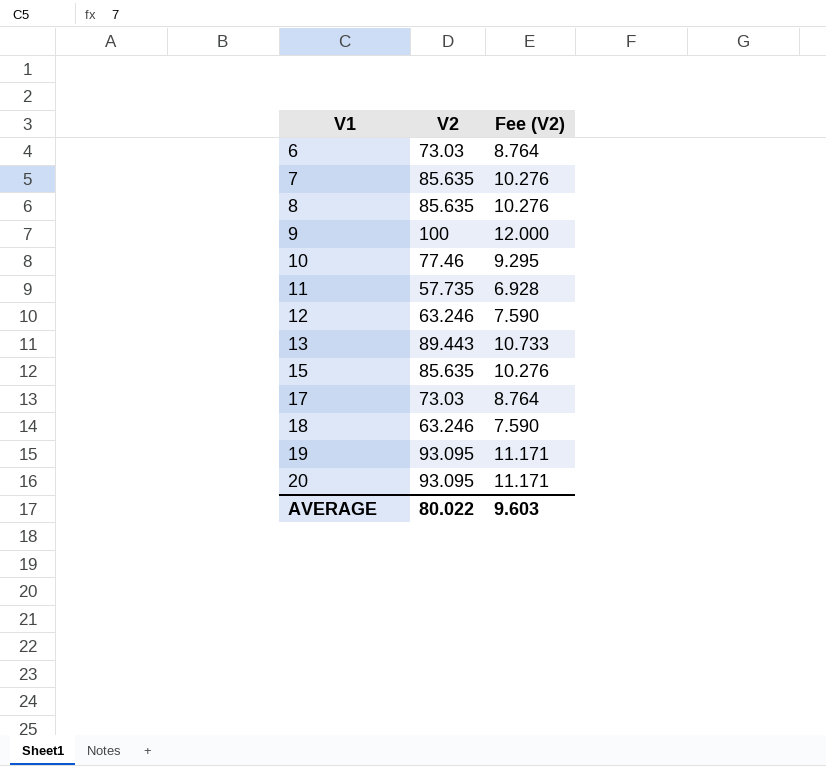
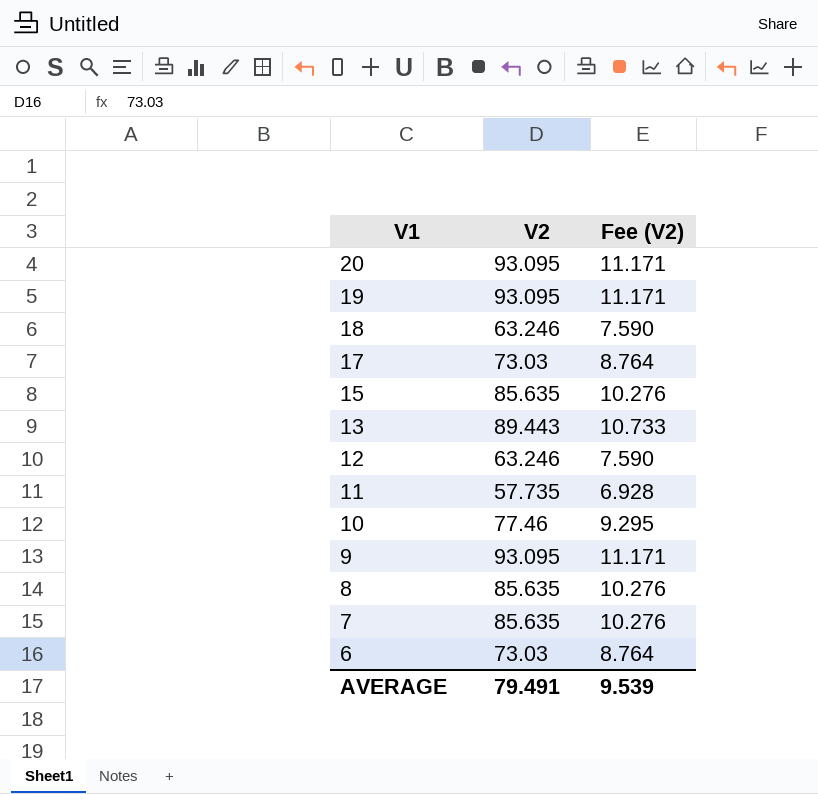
row order: V1 ascending -> V1 descending
9 | V2: 100 -> 93.095
9 | Fee (V2): 12.000 -> 11.171
AVERAGE | V2: 80.022 -> 79.491
AVERAGE | Fee (V2): 9.603 -> 9.539

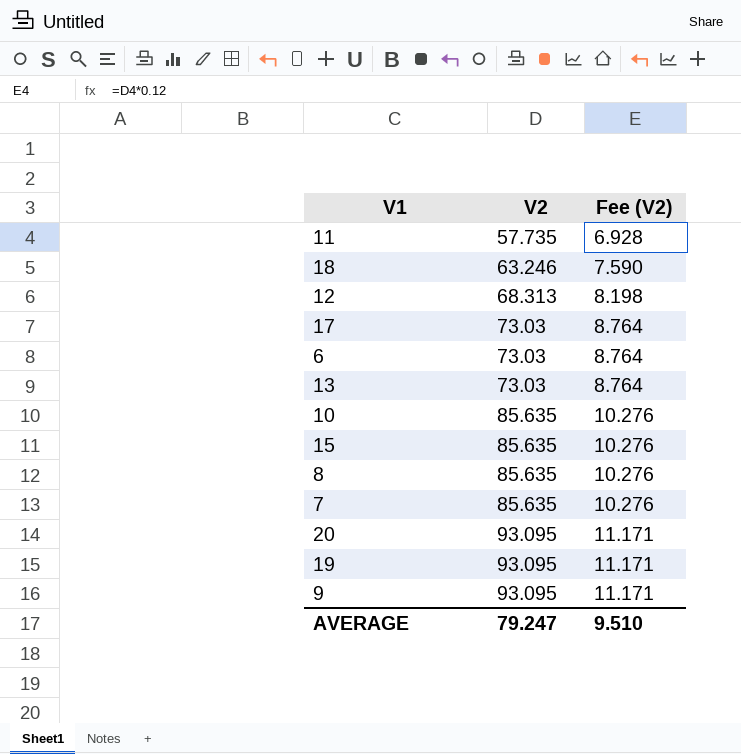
row order: V1 descending -> V2 ascending
12 | V2: 63.246 -> 68.313
12 | Fee (V2): 7.590 -> 8.198
13 | V2: 89.443 -> 73.03
13 | Fee (V2): 10.733 -> 8.764
10 | V2: 77.46 -> 85.635
10 | Fee (V2): 9.295 -> 10.276
AVERAGE | V2: 79.491 -> 79.247
AVERAGE | Fee (V2): 9.539 -> 9.510

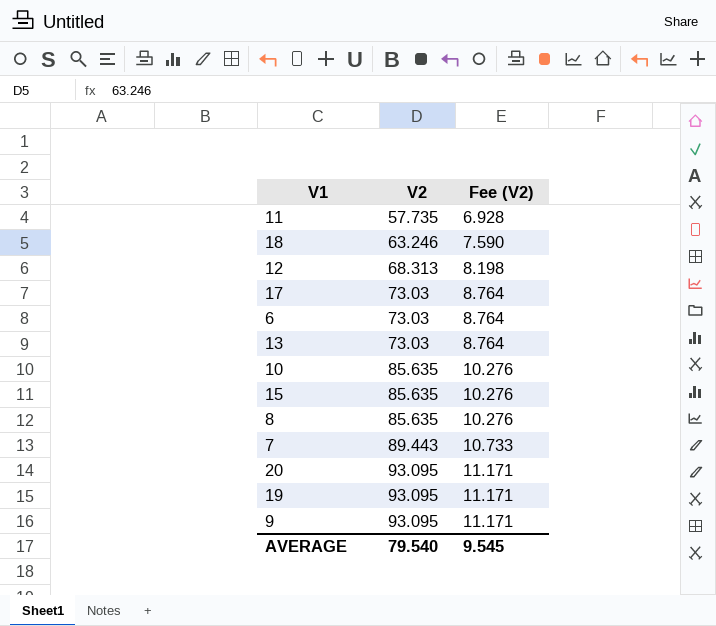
7 | V2: 85.635 -> 89.443
7 | Fee (V2): 10.276 -> 10.733
AVERAGE | V2: 79.247 -> 79.540
AVERAGE | Fee (V2): 9.510 -> 9.545

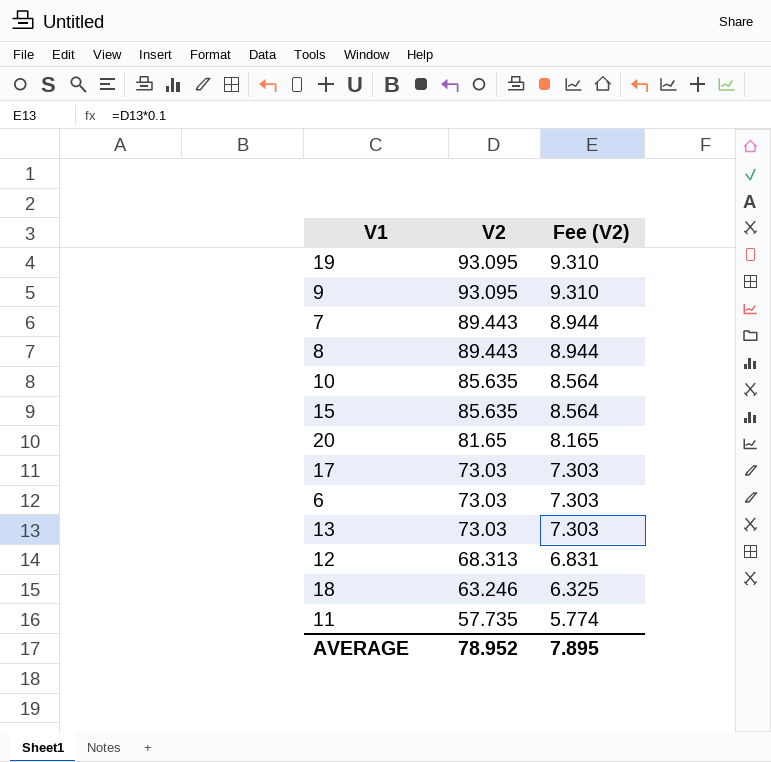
row order: V2 ascending -> V2 descending
column Fee (V2) | formula: [V2] * 0.12 -> [V2] * 0.1
8 | V2: 85.635 -> 89.443
20 | V2: 93.095 -> 81.65
AVERAGE | V2: 79.540 -> 78.952
AVERAGE | Fee (V2): 9.545 -> 7.895

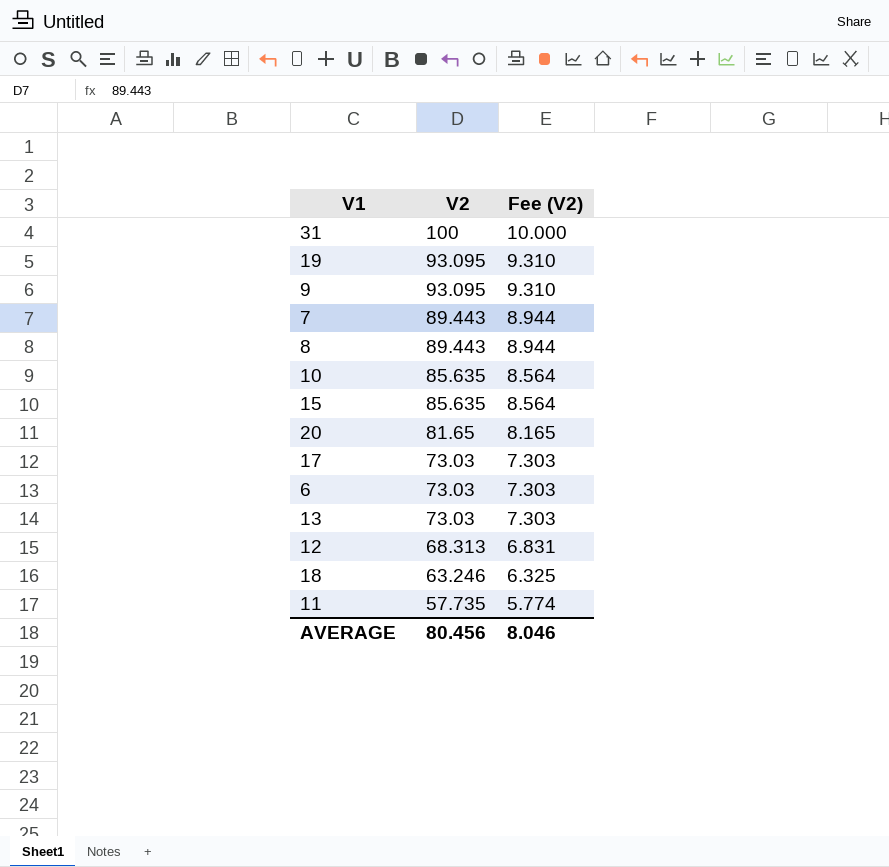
row 31: none -> 100 | 10.000
AVERAGE | V2: 78.952 -> 80.456
AVERAGE | Fee (V2): 7.895 -> 8.046

